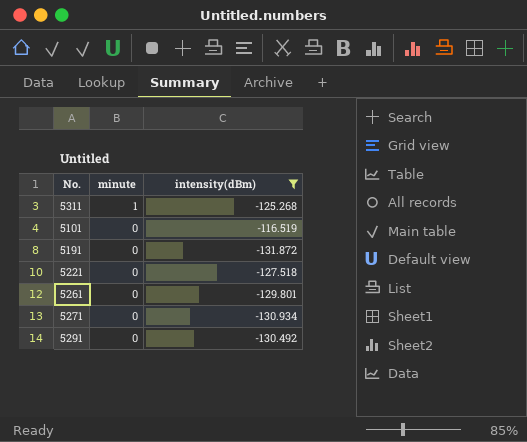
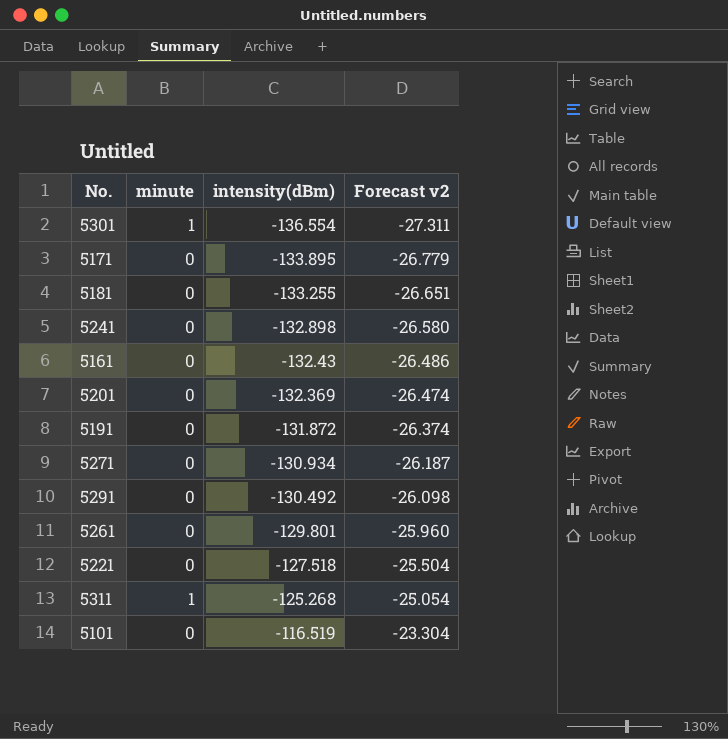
filter: intensity(dBm) >= -131.872 -> none
row order: minute descending -> intensity(dBm) ascending
column Forecast v2 | formula: none -> [intensity(dBm)] * 0.2

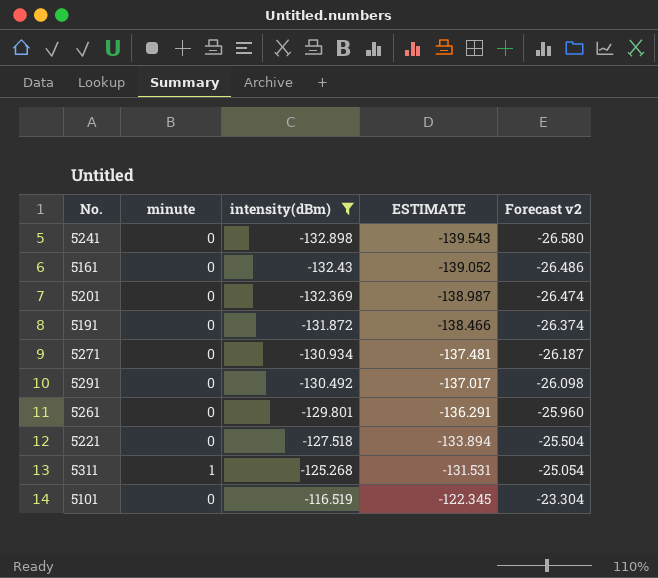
filter: none -> intensity(dBm) >= -132.898
column ESTIMATE | formula: none -> [intensity(dBm)] * 1.05

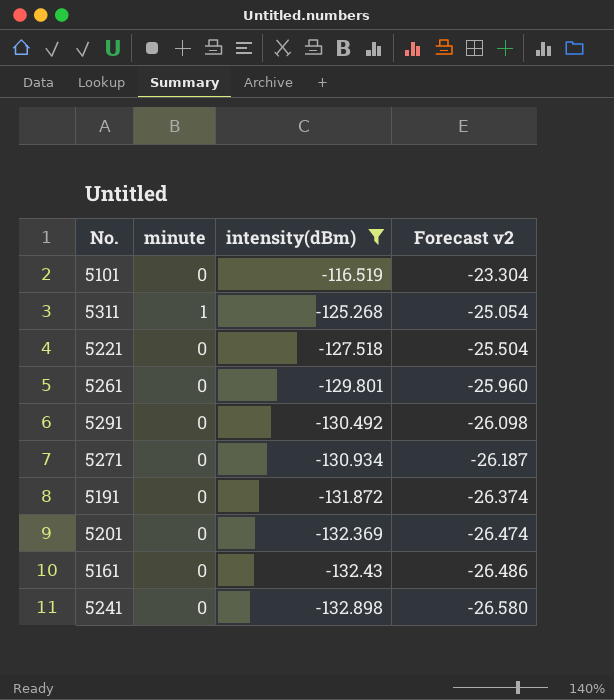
row order: intensity(dBm) ascending -> intensity(dBm) descending
column ESTIMATE | formula: [intensity(dBm)] * 1.05 -> none

